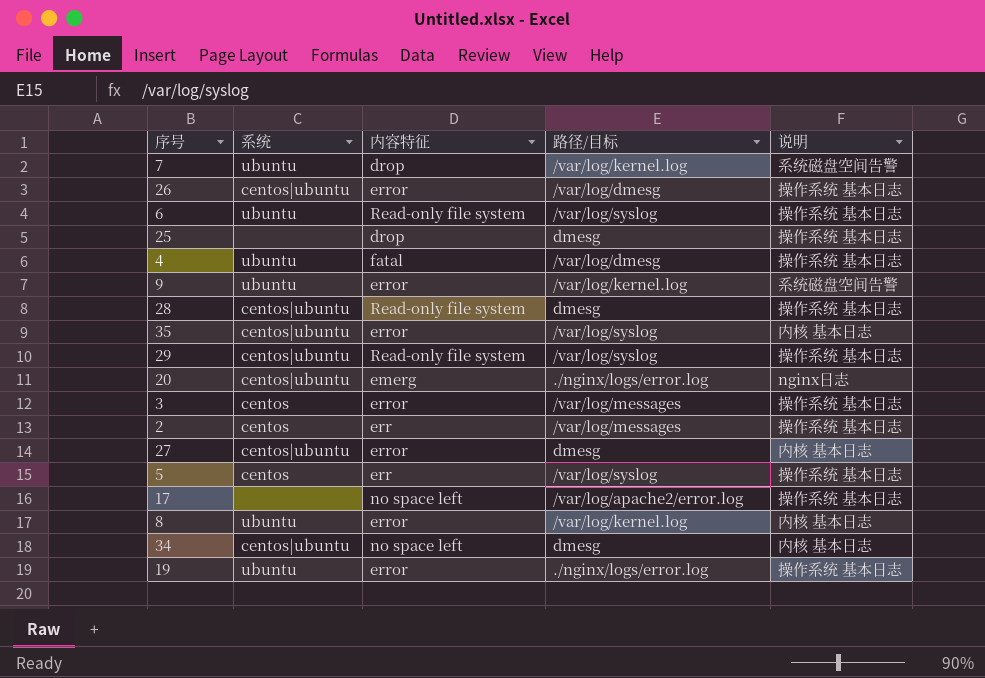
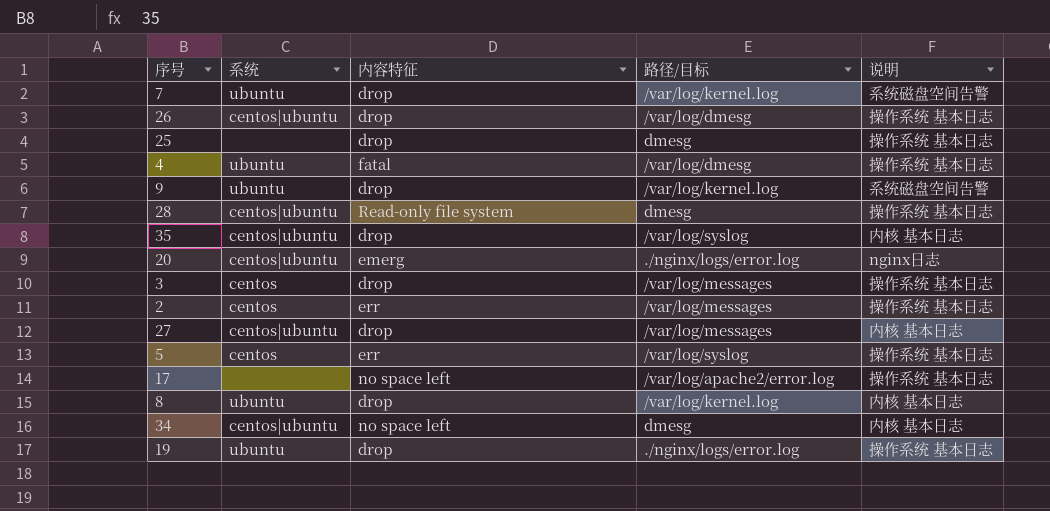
row 6: ubuntu | Read-only file system | /var/log/syslog | 操作系统 基本日志 -> none
row 29: centos|ubuntu | Read-only file system | /var/log/syslog | 操作系统 基本日志 -> none
26 | 内容特征: error -> drop
9 | 内容特征: error -> drop
35 | 内容特征: error -> drop
3 | 内容特征: error -> drop
27 | 内容特征: error -> drop
27 | 路径/目标: dmesg -> /var/log/messages
8 | 内容特征: error -> drop
19 | 内容特征: error -> drop

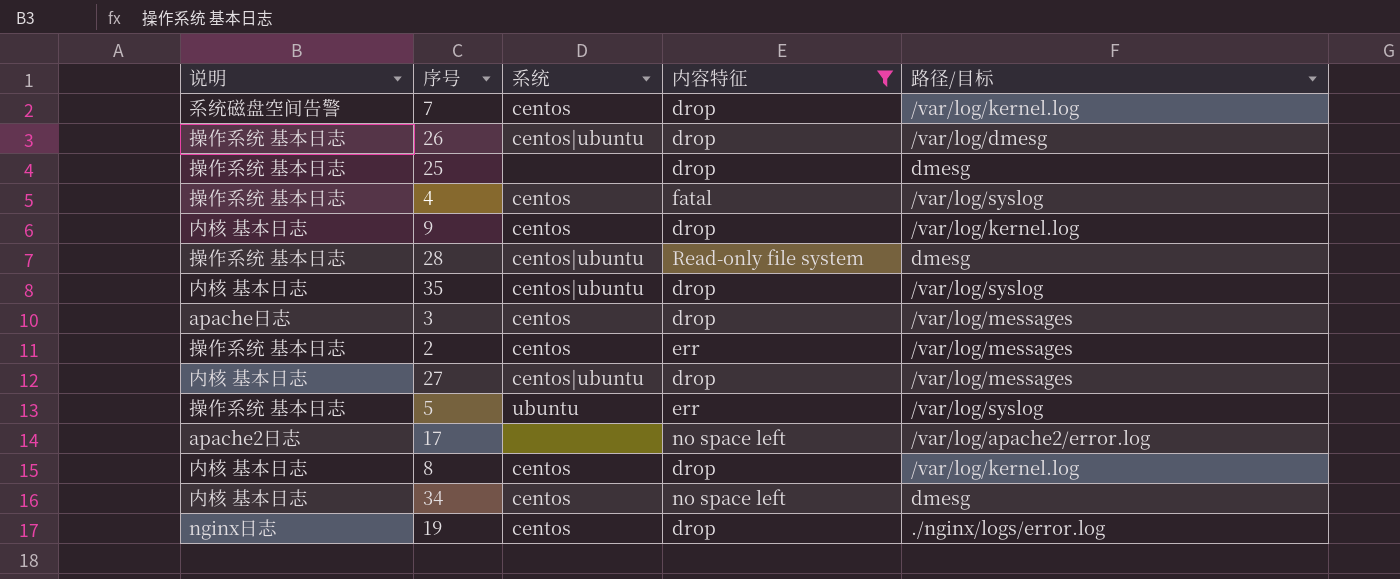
filter: none -> 内容特征 != emerg
column 说明 | position: 5 -> 1
7 | 系统: ubuntu -> centos
4 | 系统: ubuntu -> centos
4 | 路径/目标: /var/log/dmesg -> /var/log/syslog
9 | 说明: 系统磁盘空间告警 -> 内核 基本日志
9 | 系统: ubuntu -> centos
3 | 说明: 操作系统 基本日志 -> apache日志
5 | 系统: centos -> ubuntu
17 | 说明: 操作系统 基本日志 -> apache2日志
8 | 系统: ubuntu -> centos
34 | 系统: centos|ubuntu -> centos
19 | 说明: 操作系统 基本日志 -> nginx日志
19 | 系统: ubuntu -> centos

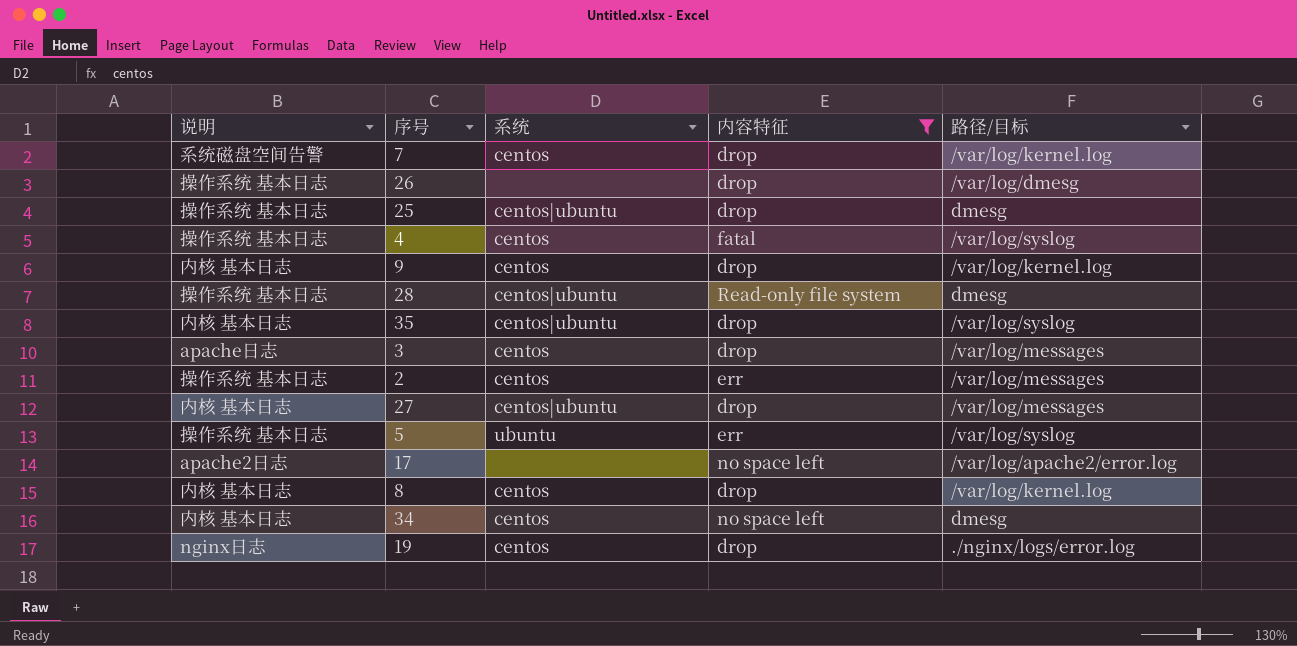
26 | 系统: centos|ubuntu -> none
25 | 系统: none -> centos|ubuntu

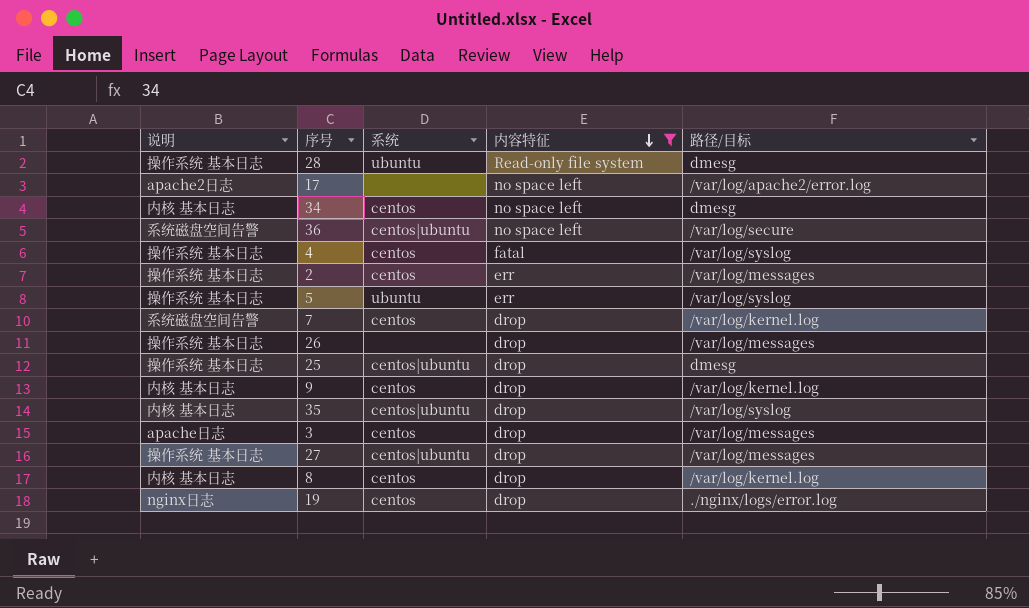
row order: none -> 内容特征 descending
28 | 系统: centos|ubuntu -> ubuntu
row 36: none -> 系统磁盘空间告警 | centos|ubuntu | no space left | /var/log/secure
26 | 路径/目标: /var/log/dmesg -> /var/log/messages
27 | 说明: 内核 基本日志 -> 操作系统 基本日志

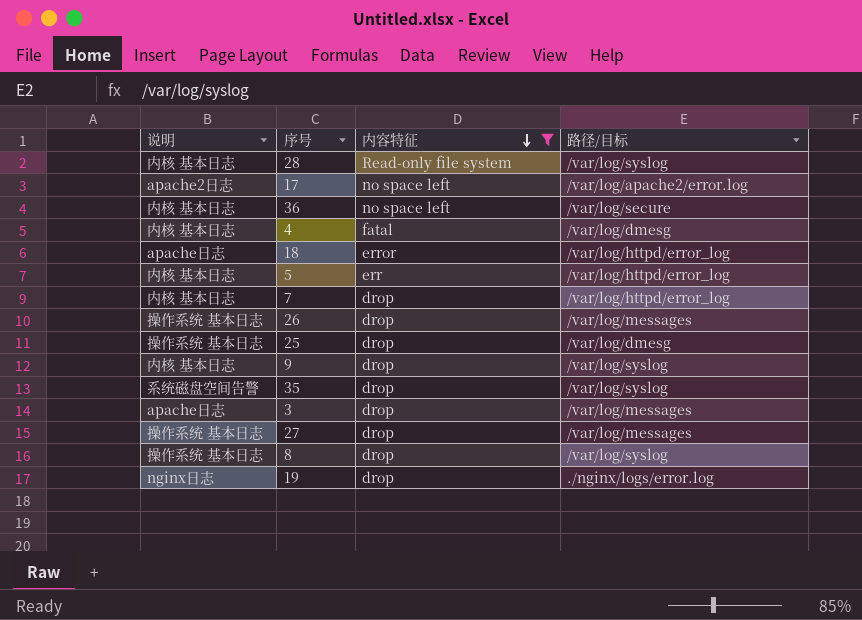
column 系统 | position: 3 -> none
row 34: 内核 基本日志 | centos | no space left | dmesg -> none
row 2: 操作系统 基本日志 | centos | err | /var/log/messages -> none
28 | 说明: 操作系统 基本日志 -> 内核 基本日志
28 | 路径/目标: dmesg -> /var/log/syslog
36 | 说明: 系统磁盘空间告警 -> 内核 基本日志
4 | 说明: 操作系统 基本日志 -> 内核 基本日志
4 | 路径/目标: /var/log/syslog -> /var/log/dmesg
row 18: none -> apache日志 | error | /var/log/httpd/error_log
5 | 说明: 操作系统 基本日志 -> 内核 基本日志
5 | 路径/目标: /var/log/syslog -> /var/log/httpd/error_log
7 | 说明: 系统磁盘空间告警 -> 内核 基本日志
7 | 路径/目标: /var/log/kernel.log -> /var/log/httpd/error_log
25 | 路径/目标: dmesg -> /var/log/dmesg
9 | 路径/目标: /var/log/kernel.log -> /var/log/syslog
35 | 说明: 内核 基本日志 -> 系统磁盘空间告警
8 | 说明: 内核 基本日志 -> 操作系统 基本日志
8 | 路径/目标: /var/log/kernel.log -> /var/log/syslog

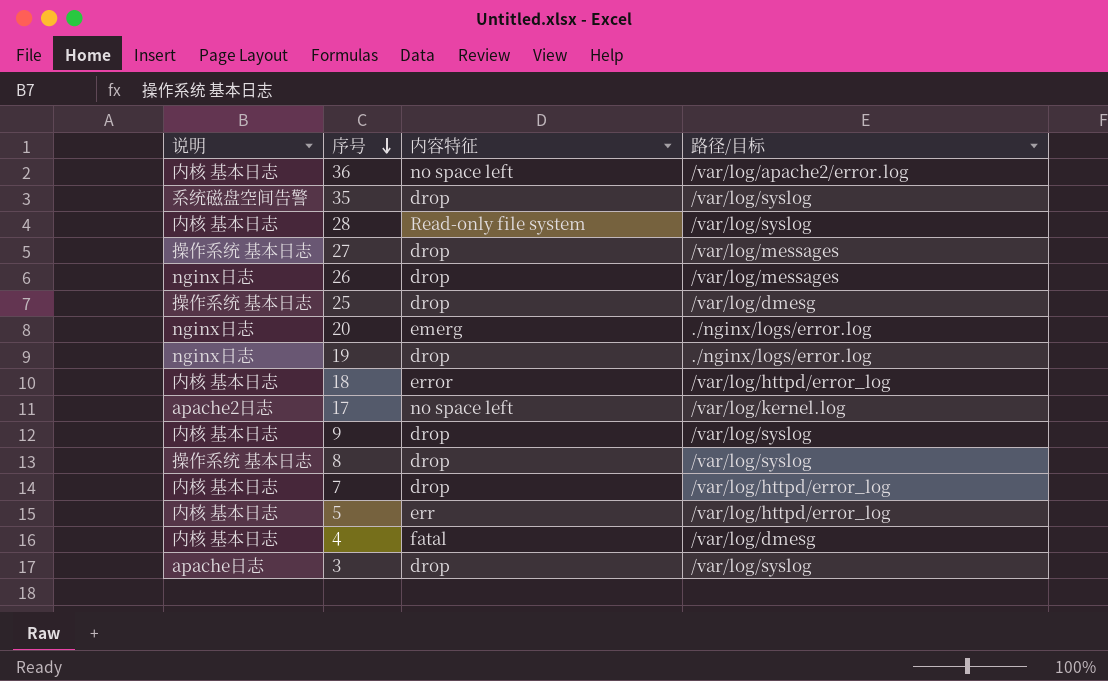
filter: 内容特征 != emerg -> none
row order: 内容特征 descending -> 序号 descending
36 | 路径/目标: /var/log/secure -> /var/log/apache2/error.log
26 | 说明: 操作系统 基本日志 -> nginx日志
18 | 说明: apache日志 -> 内核 基本日志
17 | 路径/目标: /var/log/apache2/error.log -> /var/log/kernel.log
3 | 路径/目标: /var/log/messages -> /var/log/syslog

